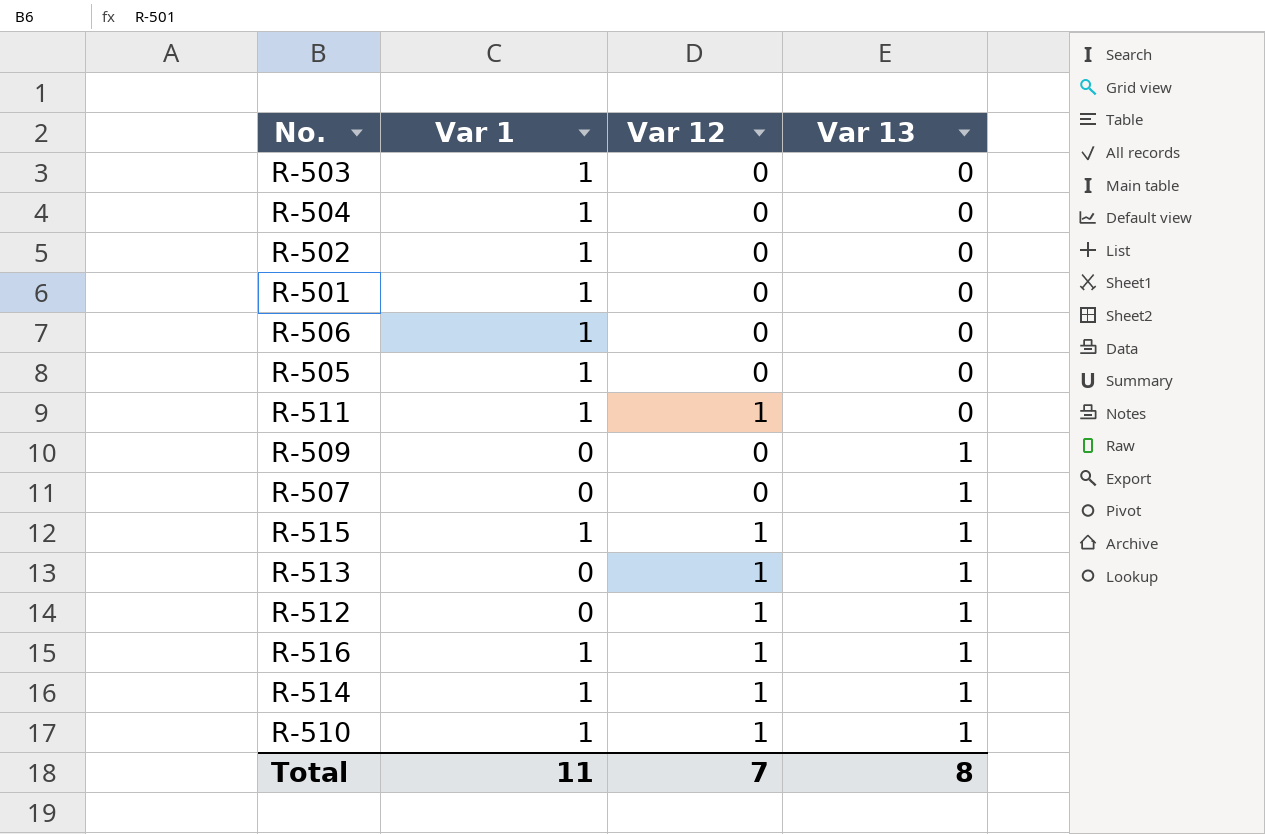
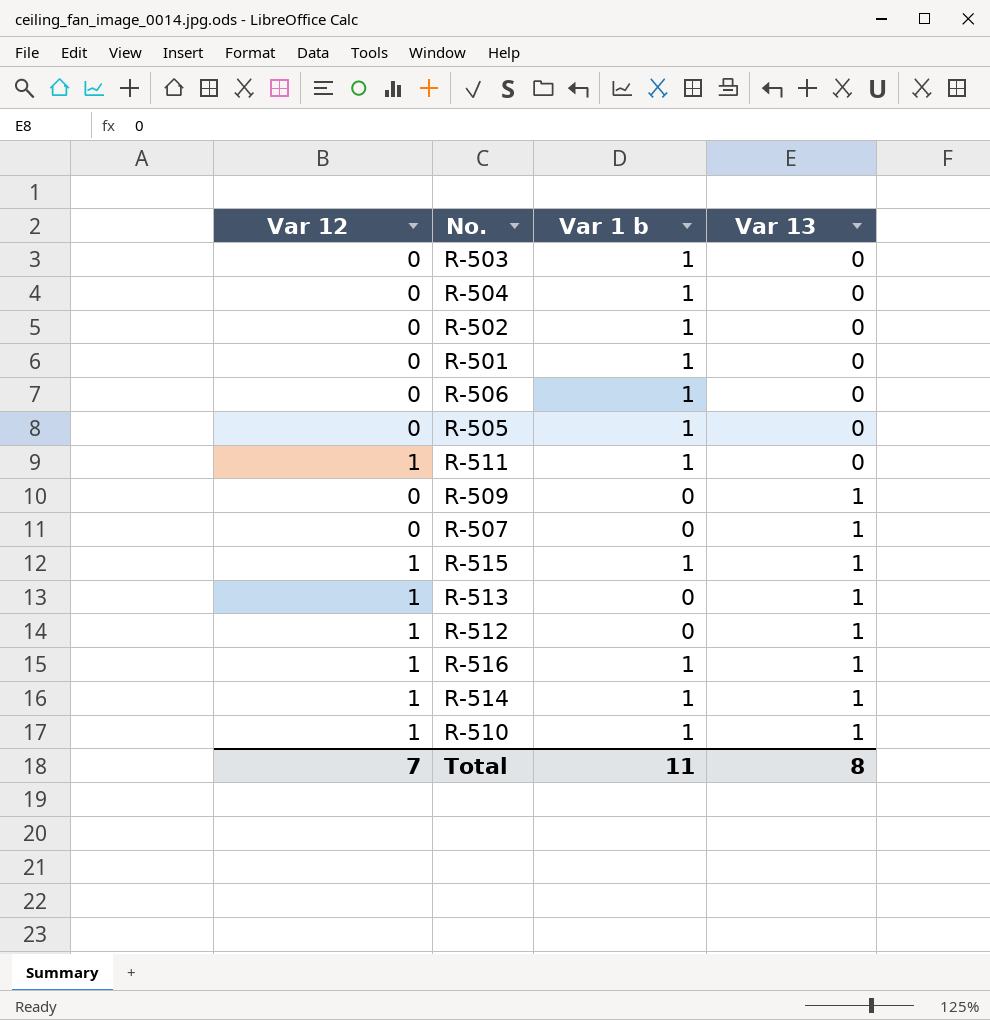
column Var 12 | position: 3 -> 1
column name: Var 1 -> Var 1 b

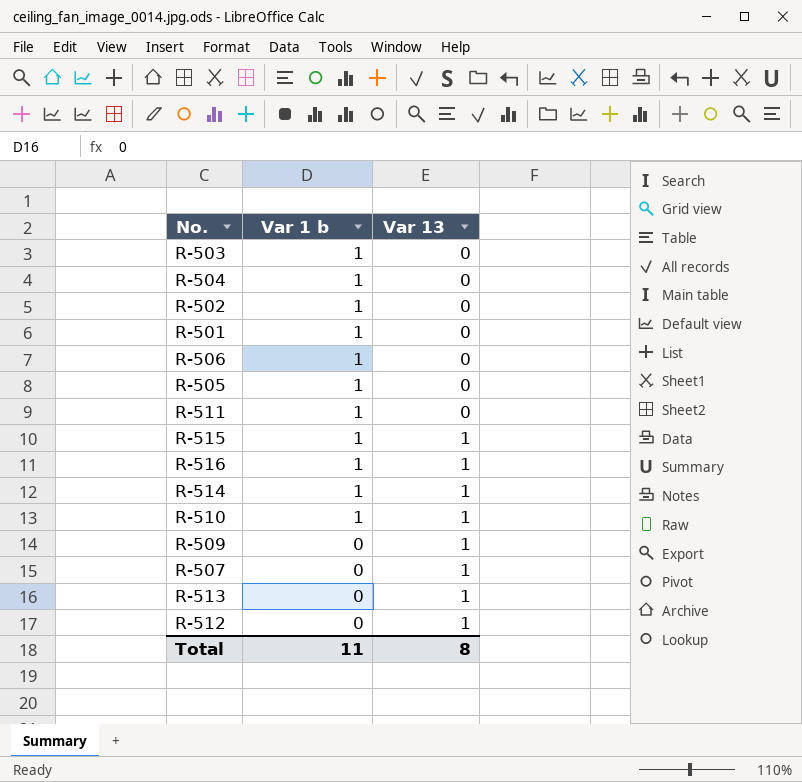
row order: Var 13 ascending -> Var 1 b descending
column Var 12 | position: 1 -> none

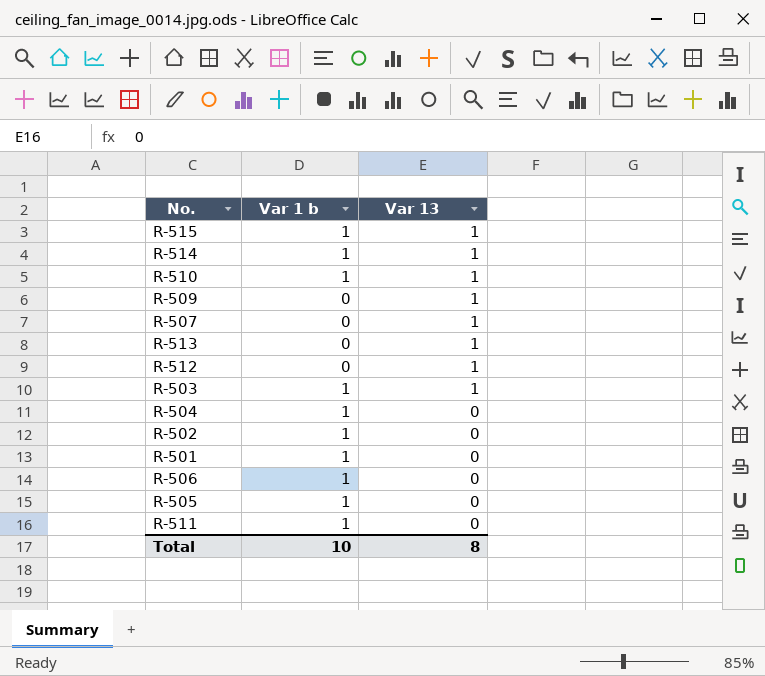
row order: Var 1 b descending -> Var 13 descending
row R-516: 1 | 1 -> none
R-503 | Var 13: 0 -> 1
Total | Var 1 b: 11 -> 10

